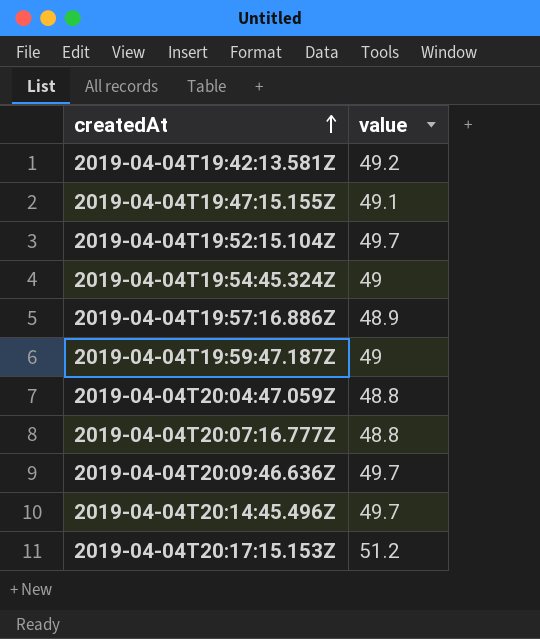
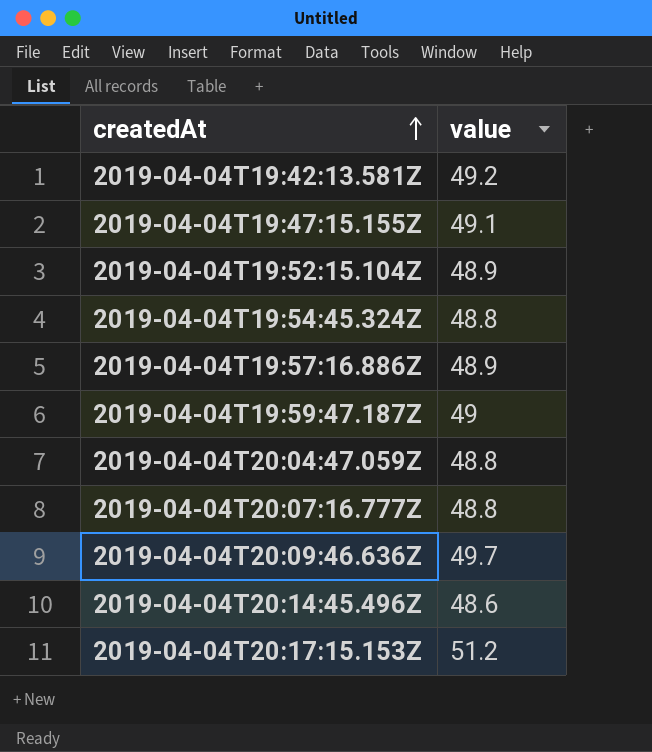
2019-04-04T19:52:15.104Z | value: 49.7 -> 48.9
2019-04-04T19:54:45.324Z | value: 49 -> 48.8
2019-04-04T20:14:45.496Z | value: 49.7 -> 48.6

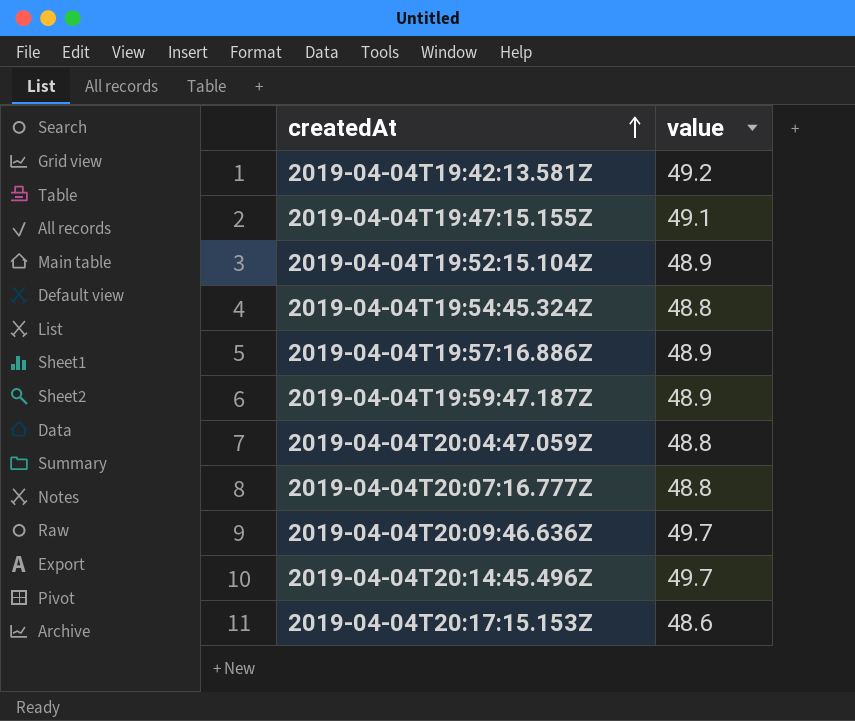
2019-04-04T19:59:47.187Z | value: 49 -> 48.9
2019-04-04T20:14:45.496Z | value: 48.6 -> 49.7
2019-04-04T20:17:15.153Z | value: 51.2 -> 48.6

